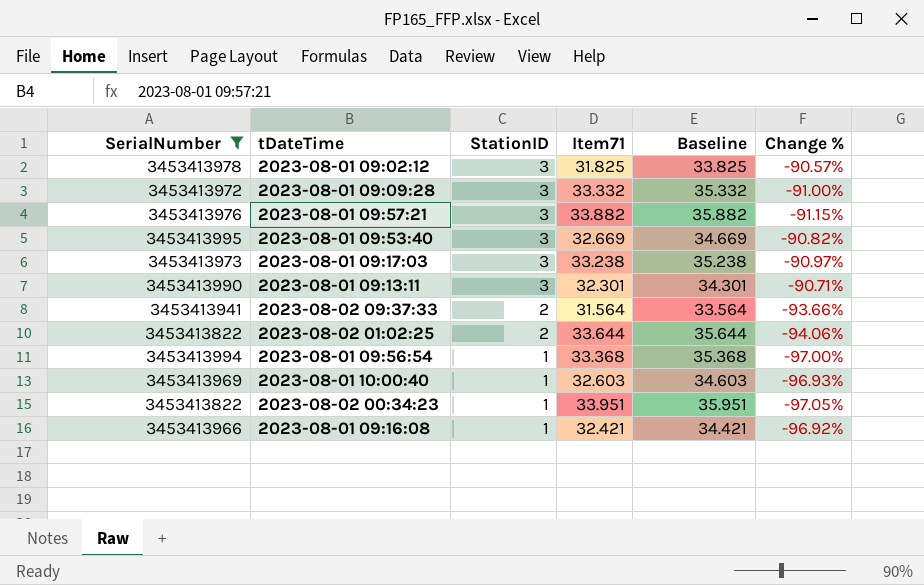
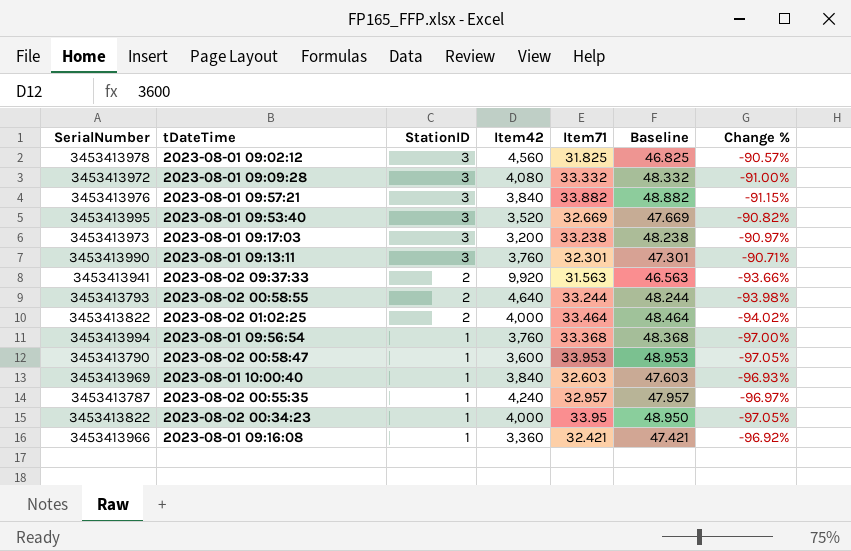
filter: SerialNumber >= 3453413822 -> none
column Item42 | position: none -> 4
column Baseline | formula: [Item71] + 2 -> [Item71] + 15
2023-08-02 09:37:33 | Item71: 31.564 -> 31.563
2023-08-02 01:02:25 | Item71: 33.644 -> 33.464
2023-08-02 01:02:25 | Change %: -94.06% -> -94.02%
2023-08-02 00:34:23 | Item71: 33.951 -> 33.95

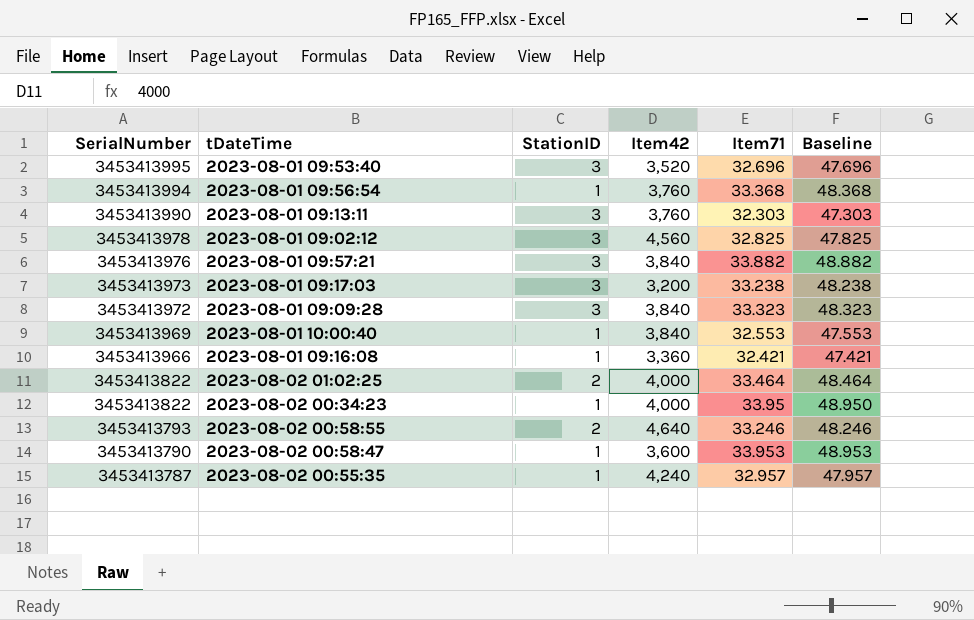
row order: StationID descending -> SerialNumber descending
column Change % | formula: ([StationID] - [Item71]) / [Item71] -> none
row 2023-08-02 09:37:33: 3453413941 | 2 | 9,920 | 31.563 | 46.563 | -93.66% -> none
2023-08-01 09:53:40 | Item71: 32.669 -> 32.696
2023-08-01 09:53:40 | Baseline: 47.669 -> 47.696
2023-08-01 09:13:11 | Item71: 32.301 -> 32.303
2023-08-01 09:13:11 | Baseline: 47.301 -> 47.303
2023-08-01 09:02:12 | Item71: 31.825 -> 32.825
2023-08-01 09:02:12 | Baseline: 46.825 -> 47.825
2023-08-01 09:09:28 | Item42: 4,080 -> 3,840
2023-08-01 09:09:28 | Item71: 33.332 -> 33.323
2023-08-01 09:09:28 | Baseline: 48.332 -> 48.323
2023-08-01 10:00:40 | Item71: 32.603 -> 32.553
2023-08-01 10:00:40 | Baseline: 47.603 -> 47.553
2023-08-02 00:58:55 | Item71: 33.244 -> 33.246
2023-08-02 00:58:55 | Baseline: 48.244 -> 48.246

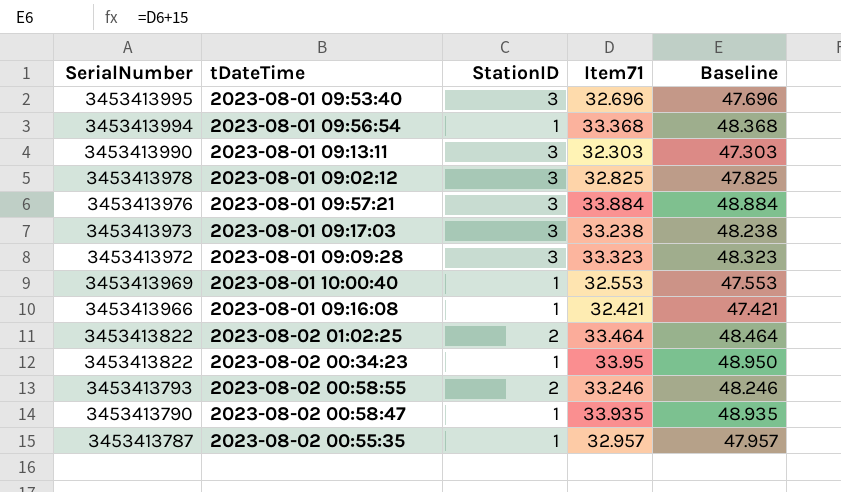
column Item42 | position: 4 -> none
2023-08-01 09:57:21 | Item71: 33.882 -> 33.884
2023-08-01 09:57:21 | Baseline: 48.882 -> 48.884
2023-08-02 00:58:47 | Item71: 33.953 -> 33.935
2023-08-02 00:58:47 | Baseline: 48.953 -> 48.935

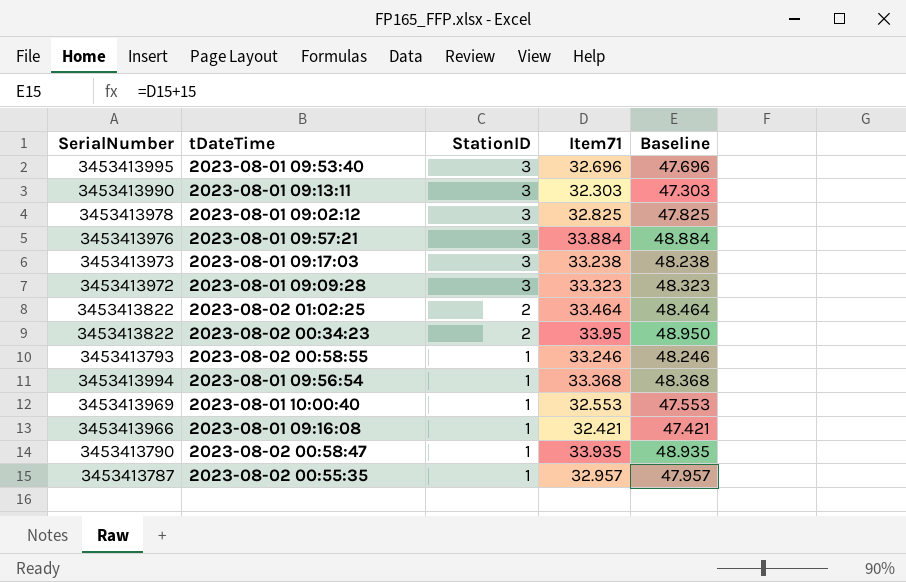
row order: SerialNumber descending -> StationID descending
2023-08-02 00:34:23 | StationID: 1 -> 2
2023-08-02 00:58:55 | StationID: 2 -> 1

